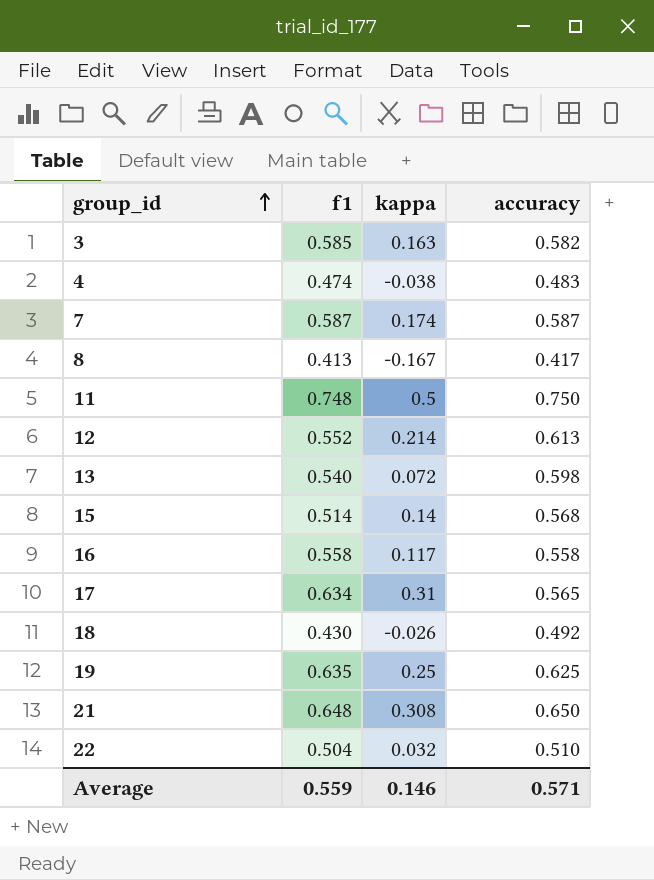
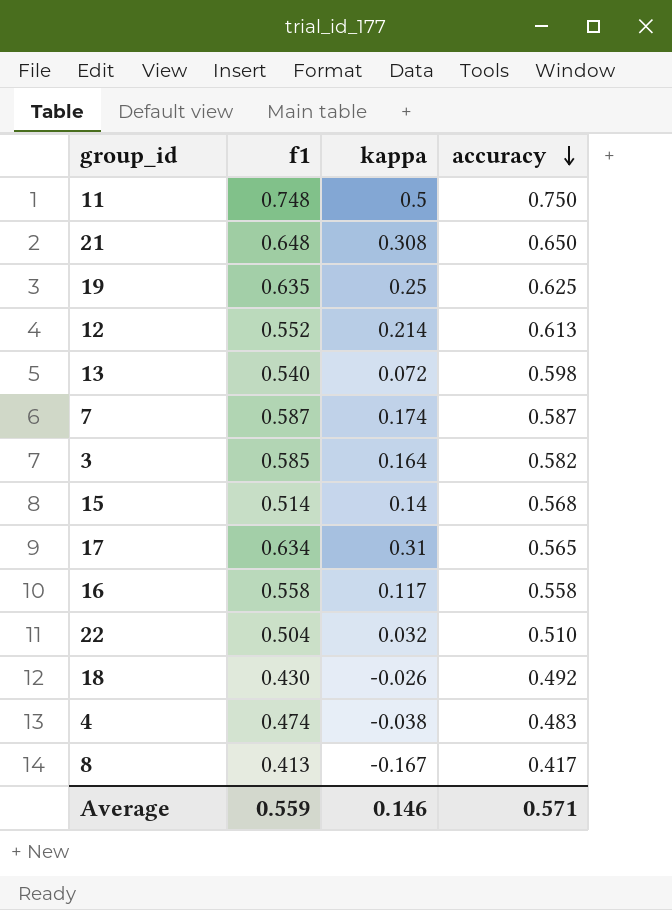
row order: group_id ascending -> accuracy descending
3 | kappa: 0.163 -> 0.164

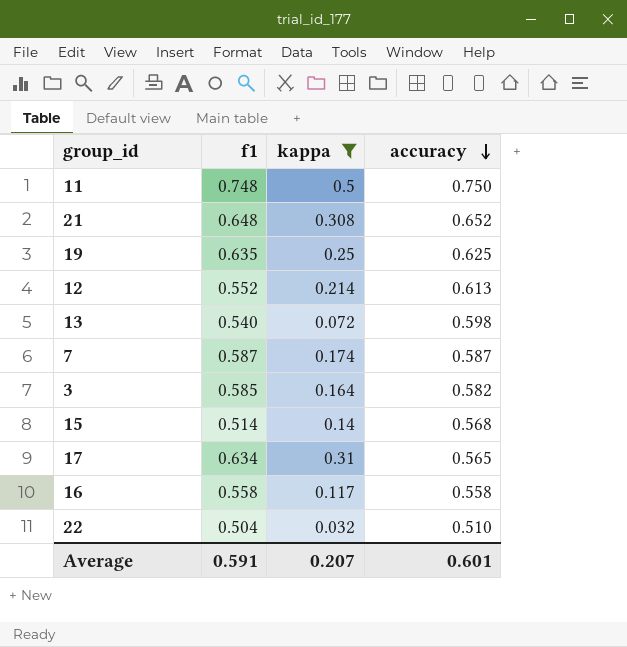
filter: none -> kappa >= 0.032
21 | accuracy: 0.650 -> 0.652
Average | f1: 0.559 -> 0.591
Average | kappa: 0.146 -> 0.207
Average | accuracy: 0.571 -> 0.601

